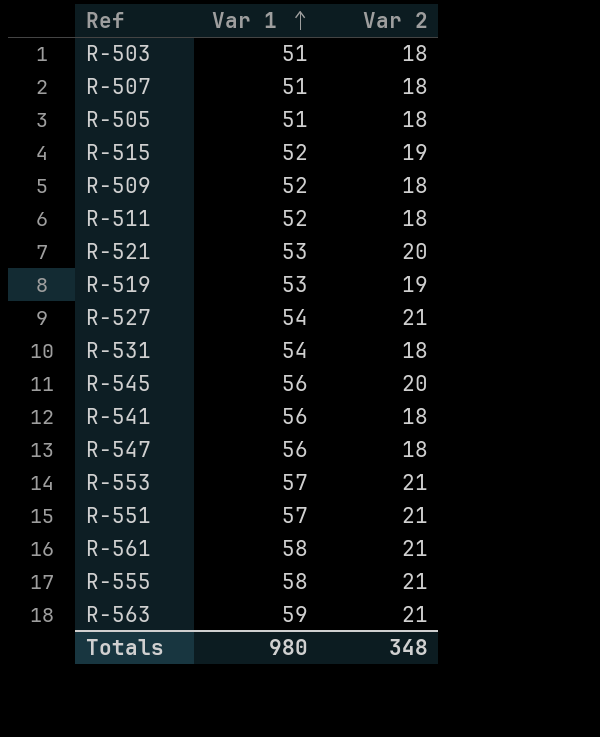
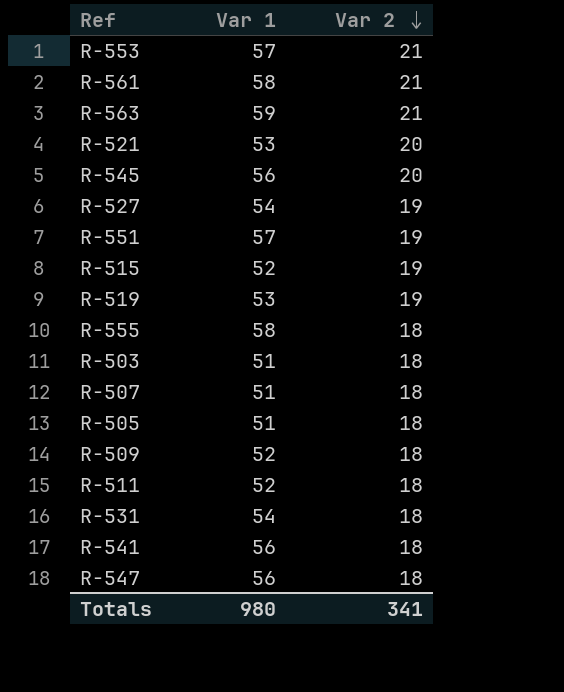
row order: Var 1 ascending -> Var 2 descending
R-527 | Var 2: 21 -> 19
R-551 | Var 2: 21 -> 19
R-555 | Var 2: 21 -> 18
Totals | Var 2: 348 -> 341

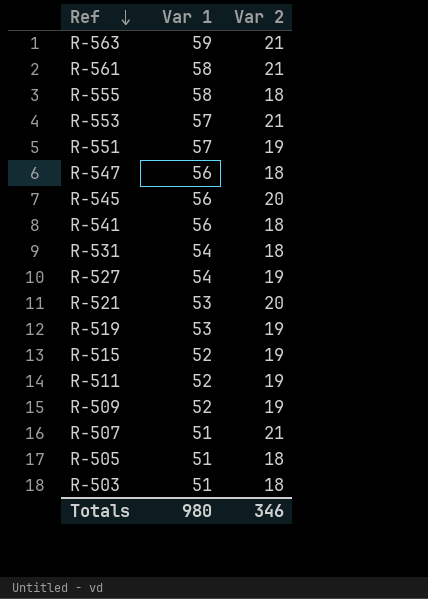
row order: Var 2 descending -> Ref descending
R-511 | Var 2: 18 -> 19
R-509 | Var 2: 18 -> 19
R-507 | Var 2: 18 -> 21
Totals | Var 2: 341 -> 346

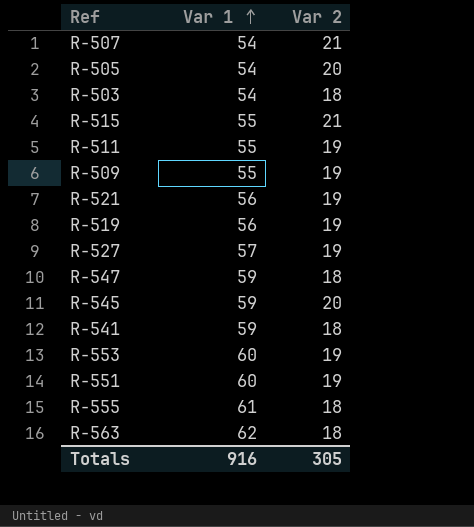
row order: Ref descending -> Var 1 ascending
row R-561: 58 | 21 -> none
row R-531: 54 | 18 -> none
R-507 | Var 1: 51 -> 54
R-505 | Var 1: 51 -> 54
R-505 | Var 2: 18 -> 20
R-503 | Var 1: 51 -> 54
R-515 | Var 1: 52 -> 55
R-515 | Var 2: 19 -> 21
R-511 | Var 1: 52 -> 55
R-509 | Var 1: 52 -> 55
R-521 | Var 1: 53 -> 56
R-521 | Var 2: 20 -> 19
R-519 | Var 1: 53 -> 56
R-527 | Var 1: 54 -> 57
R-547 | Var 1: 56 -> 59
R-545 | Var 1: 56 -> 59
R-541 | Var 1: 56 -> 59
R-553 | Var 1: 57 -> 60
R-553 | Var 2: 21 -> 19
R-551 | Var 1: 57 -> 60
R-555 | Var 1: 58 -> 61
R-563 | Var 1: 59 -> 62
R-563 | Var 2: 21 -> 18
Totals | Var 1: 980 -> 916
Totals | Var 2: 346 -> 305

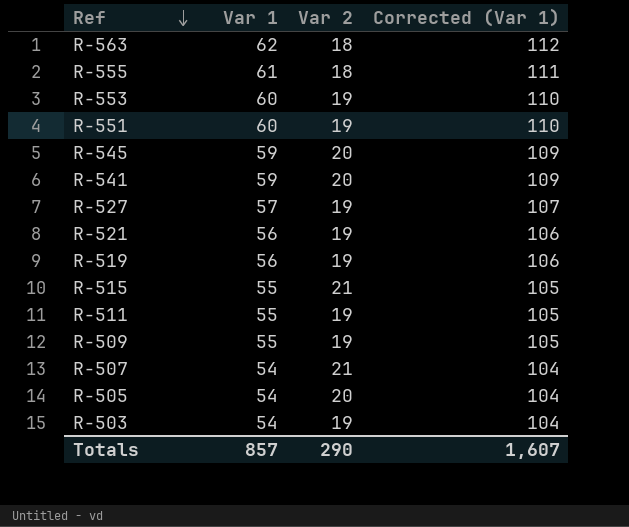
row order: Var 1 ascending -> Ref descending
column Corrected (Var 1) | formula: none -> [Var 1] + 50
row R-547: 59 | 18 -> none
R-541 | Var 2: 18 -> 20
R-503 | Var 2: 18 -> 19
Totals | Var 1: 916 -> 857
Totals | Var 2: 305 -> 290

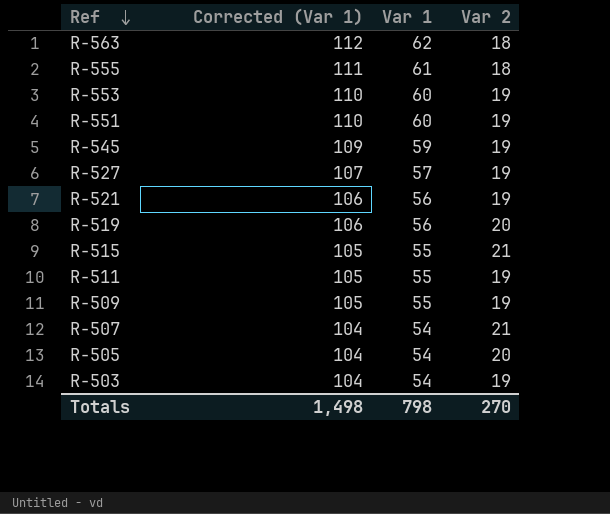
column Corrected (Var 1) | position: 4 -> 2
row R-541: 59 | 20 | 109 -> none
R-545 | Var 2: 20 -> 19
R-519 | Var 2: 19 -> 20
Totals | Corrected (Var 1): 1,607 -> 1,498
Totals | Var 1: 857 -> 798
Totals | Var 2: 290 -> 270

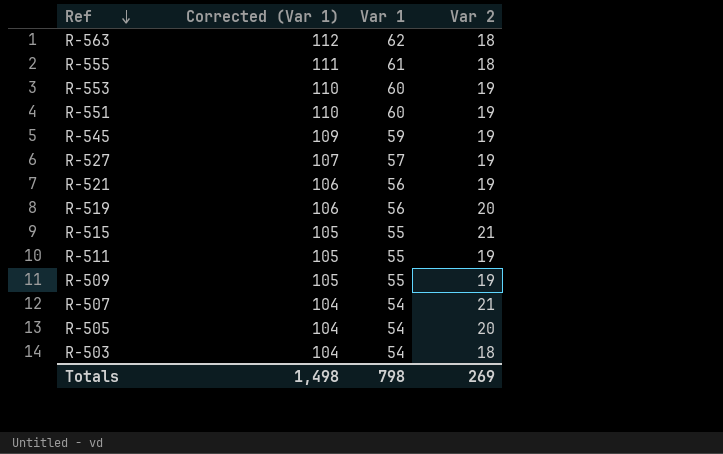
R-503 | Var 2: 19 -> 18
Totals | Var 2: 270 -> 269

